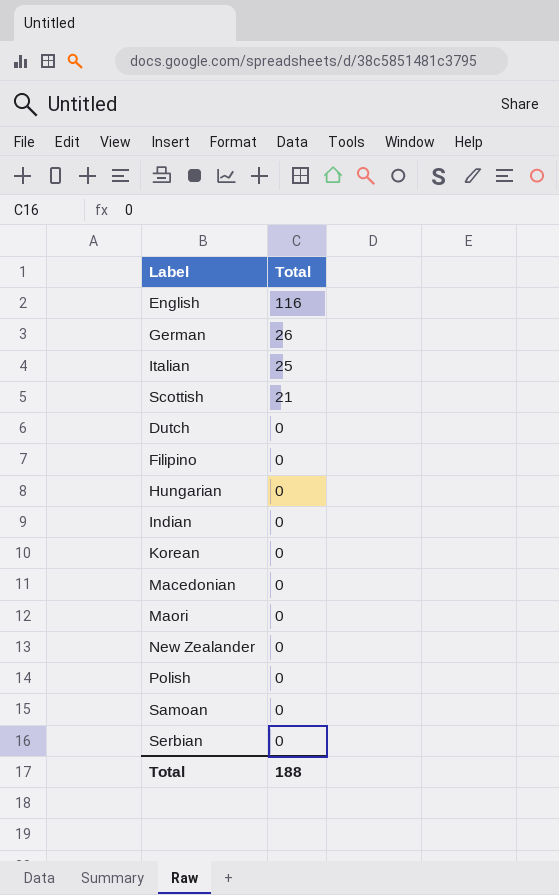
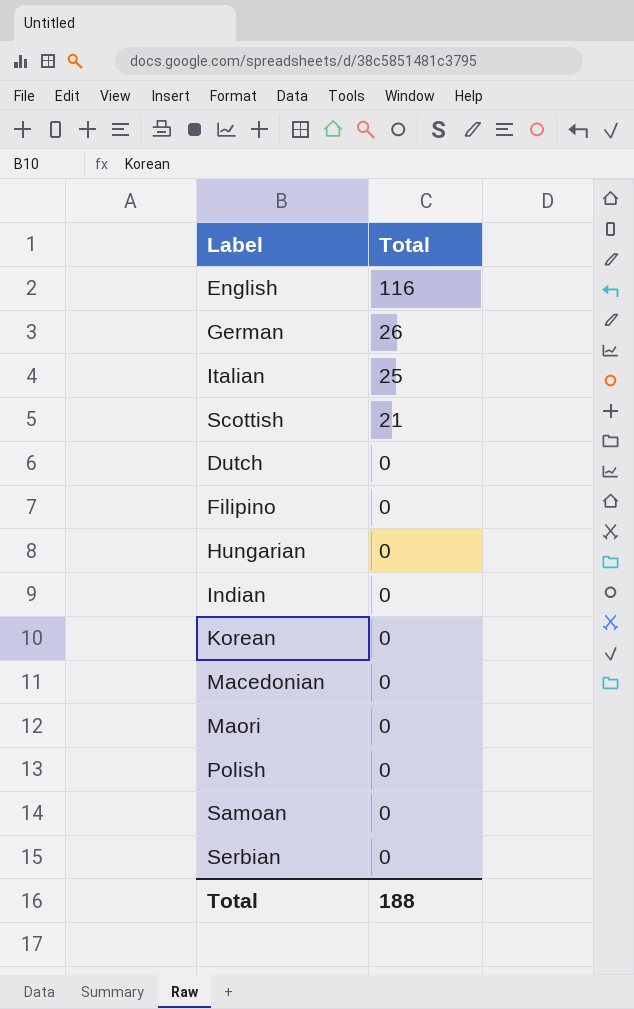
row New Zealander: 0 -> none

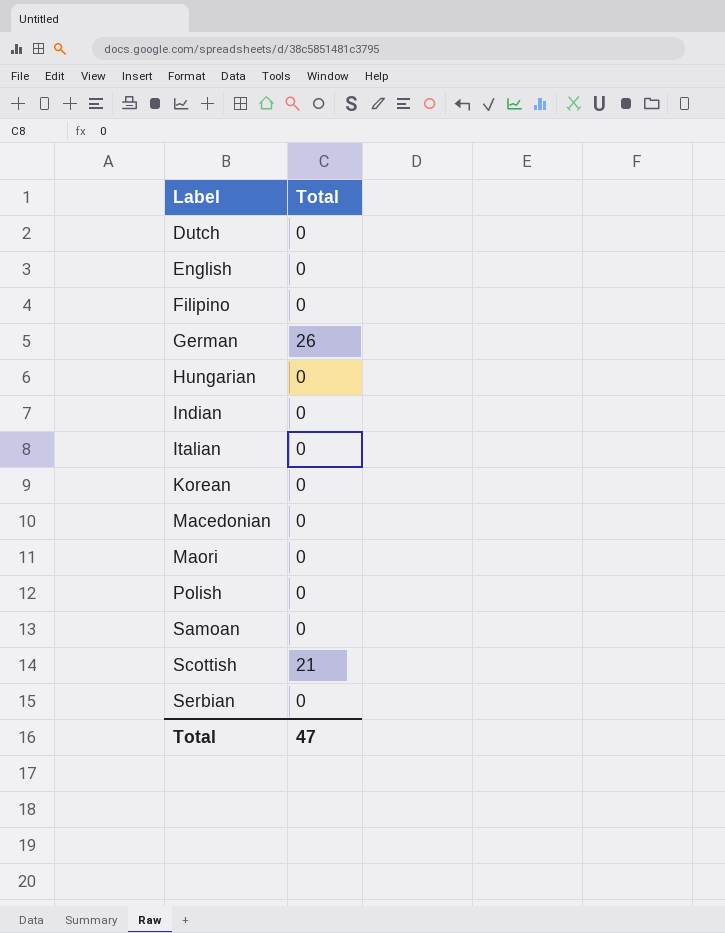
row order: Total descending -> Label ascending
English | Total: 116 -> 0
Italian | Total: 25 -> 0
Total | Total: 188 -> 47

